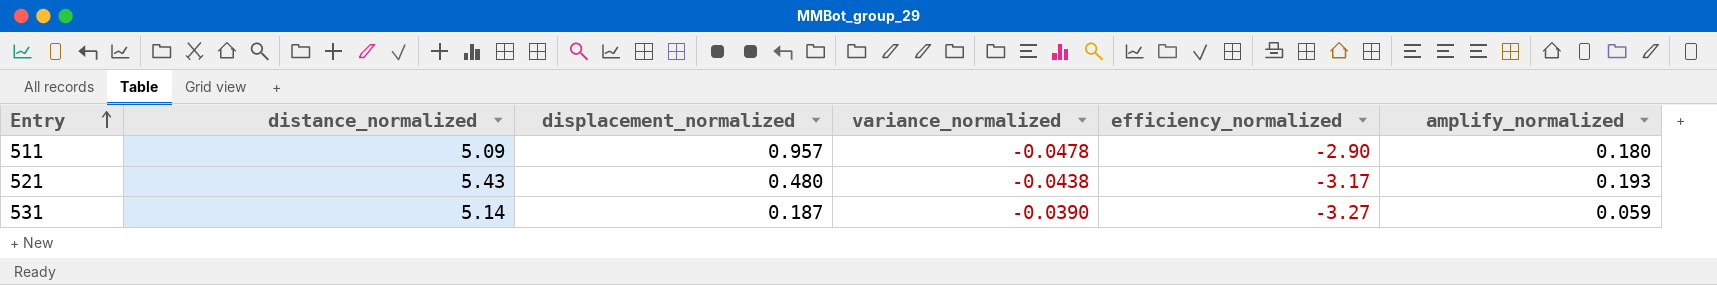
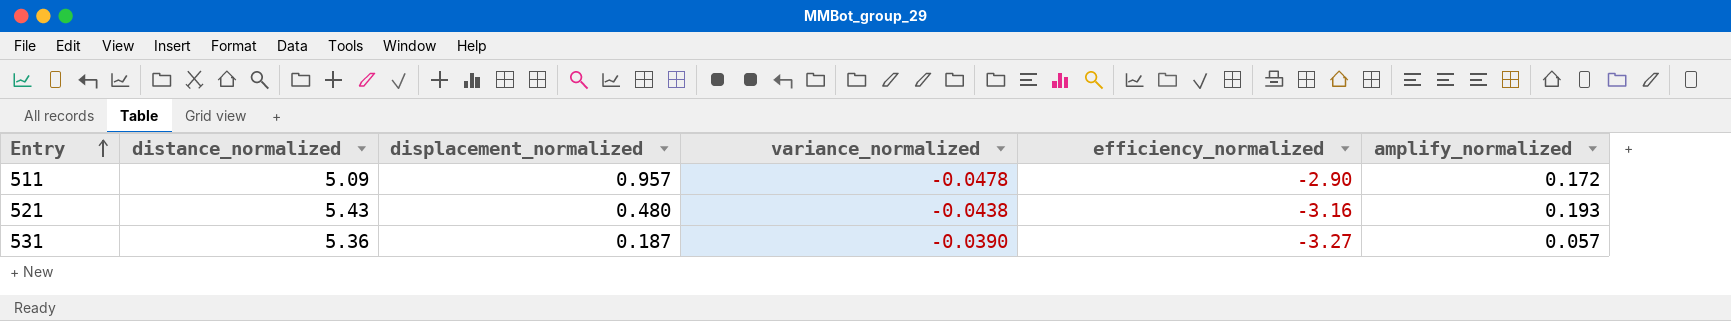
511 | amplify_normalized: 0.180 -> 0.172
521 | efficiency_normalized: -3.17 -> -3.16
531 | distance_normalized: 5.14 -> 5.36
531 | amplify_normalized: 0.059 -> 0.057

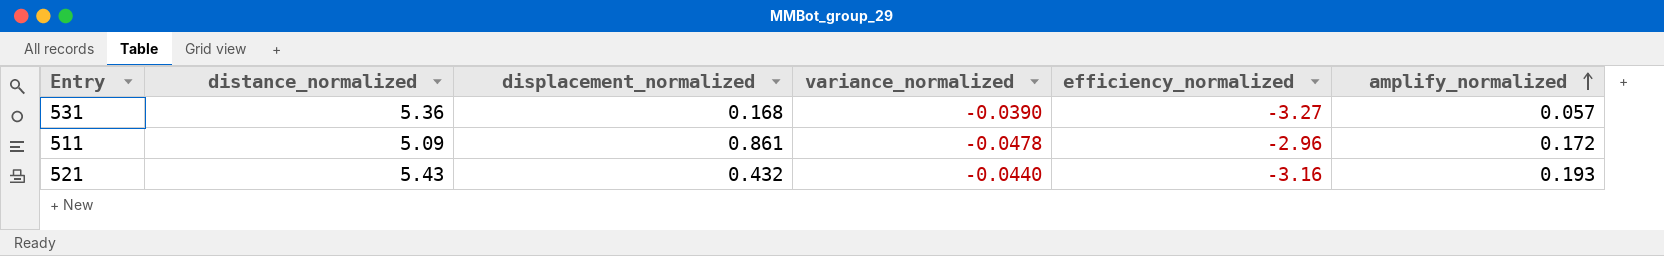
row order: Entry ascending -> amplify_normalized ascending
531 | displacement_normalized: 0.187 -> 0.168
511 | displacement_normalized: 0.957 -> 0.861
511 | efficiency_normalized: -2.90 -> -2.96
521 | displacement_normalized: 0.480 -> 0.432
521 | variance_normalized: -0.0438 -> -0.0440

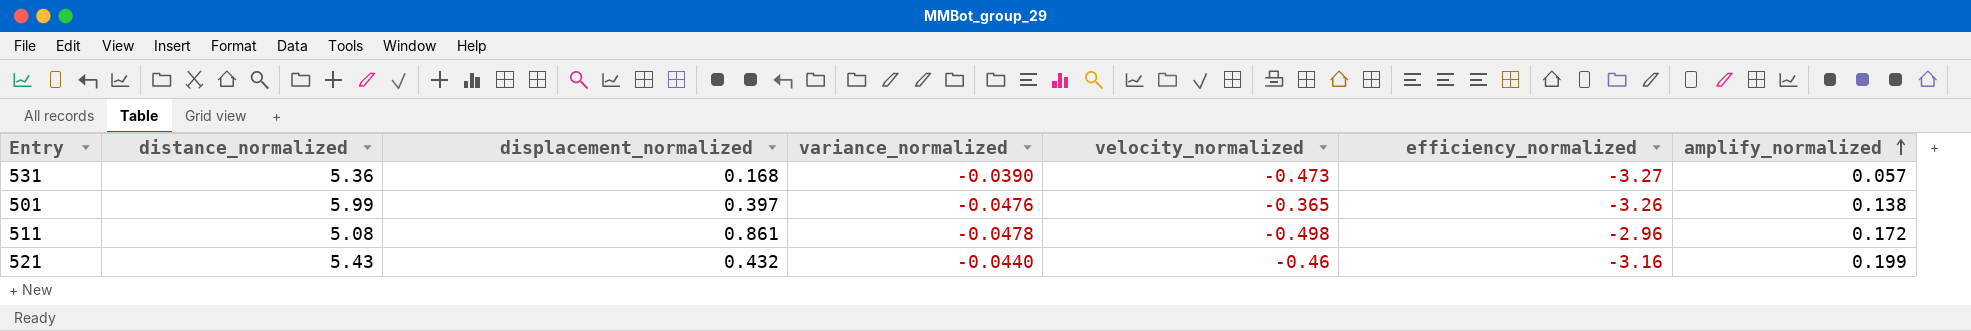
column velocity_normalized | position: none -> 5
row 501: none -> 5.99 | 0.397 | -0.0476 | -0.365 | -3.26 | 0.138
511 | distance_normalized: 5.09 -> 5.08
521 | amplify_normalized: 0.193 -> 0.199

